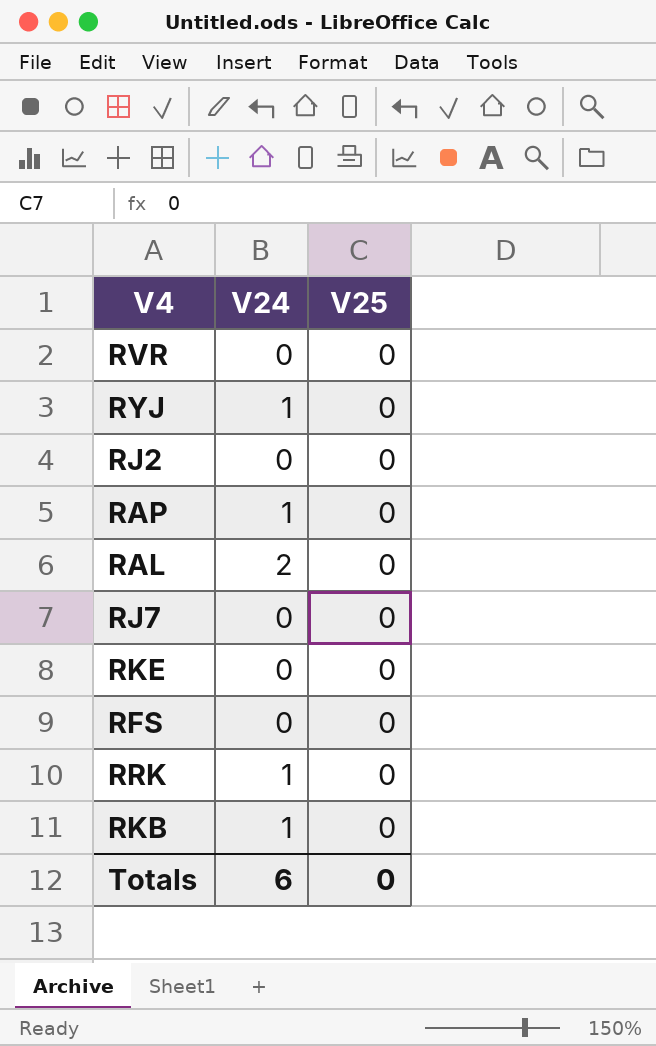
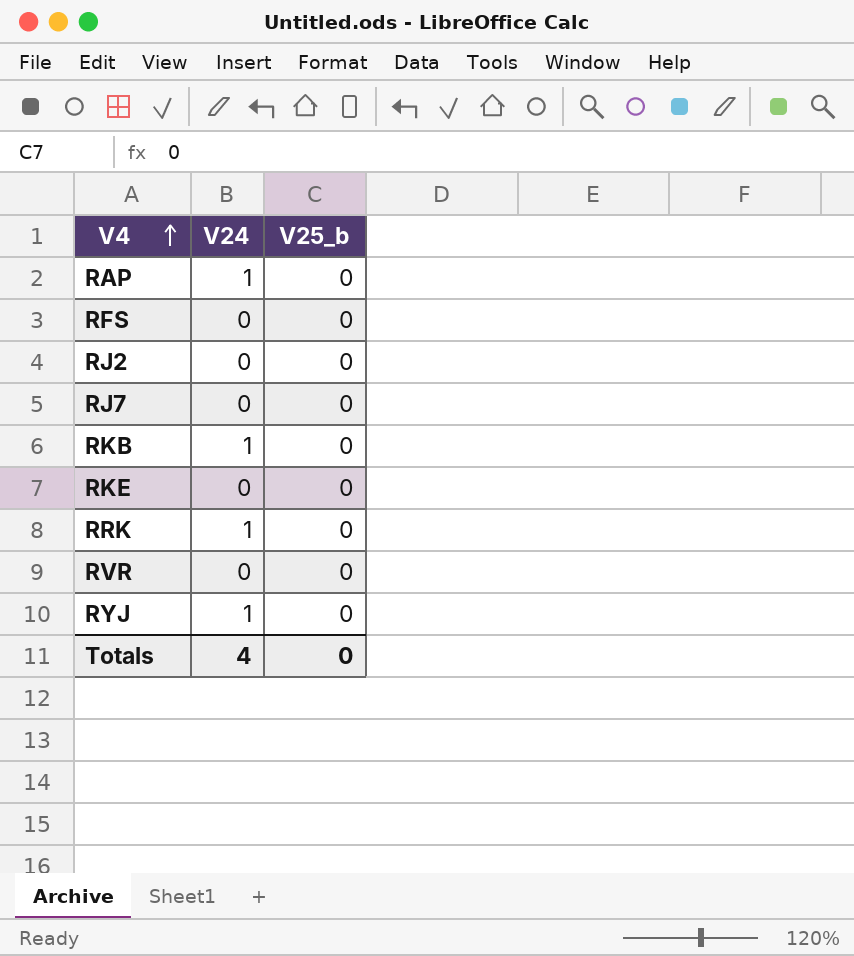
row order: none -> V4 ascending
column name: V25 -> V25_b
row RAL: 2 | 0 -> none
Totals | V24: 6 -> 4

